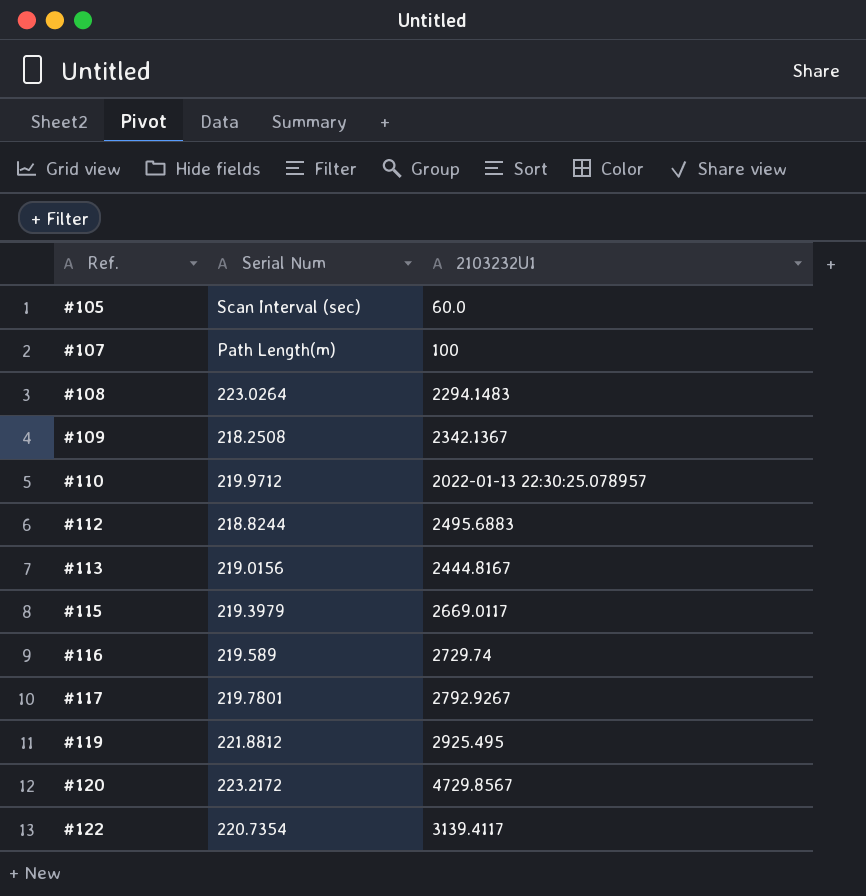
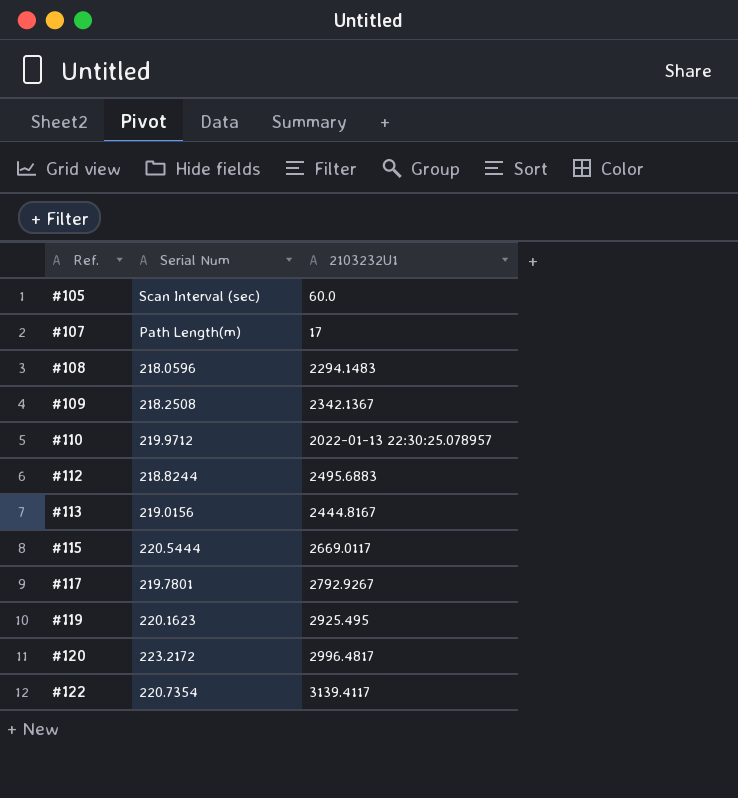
row #116: 219.589 | 2729.74 -> none
#107 | 2103232U1: 100 -> 17
#108 | Serial Num: 223.0264 -> 218.0596
#115 | Serial Num: 219.3979 -> 220.5444
#119 | Serial Num: 221.8812 -> 220.1623
#120 | 2103232U1: 4729.8567 -> 2996.4817

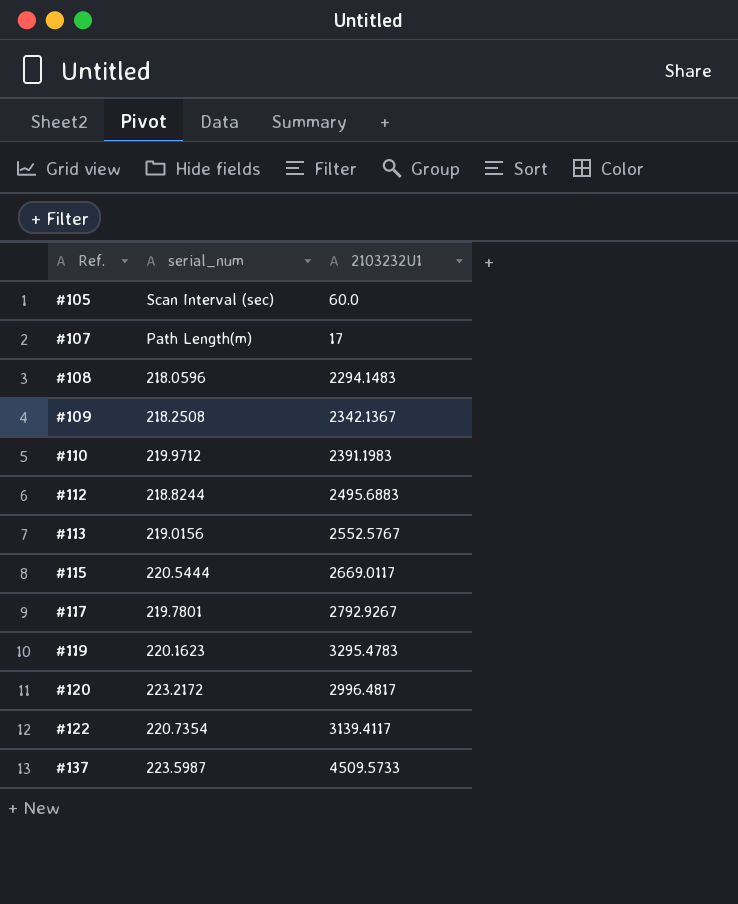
column name: Serial Num -> serial_num
#110 | 2103232U1: 2022-01-13 22:30:25.078957 -> 2391.1983
#113 | 2103232U1: 2444.8167 -> 2552.5767
#119 | 2103232U1: 2925.495 -> 3295.4783
row #137: none -> 223.5987 | 4509.5733

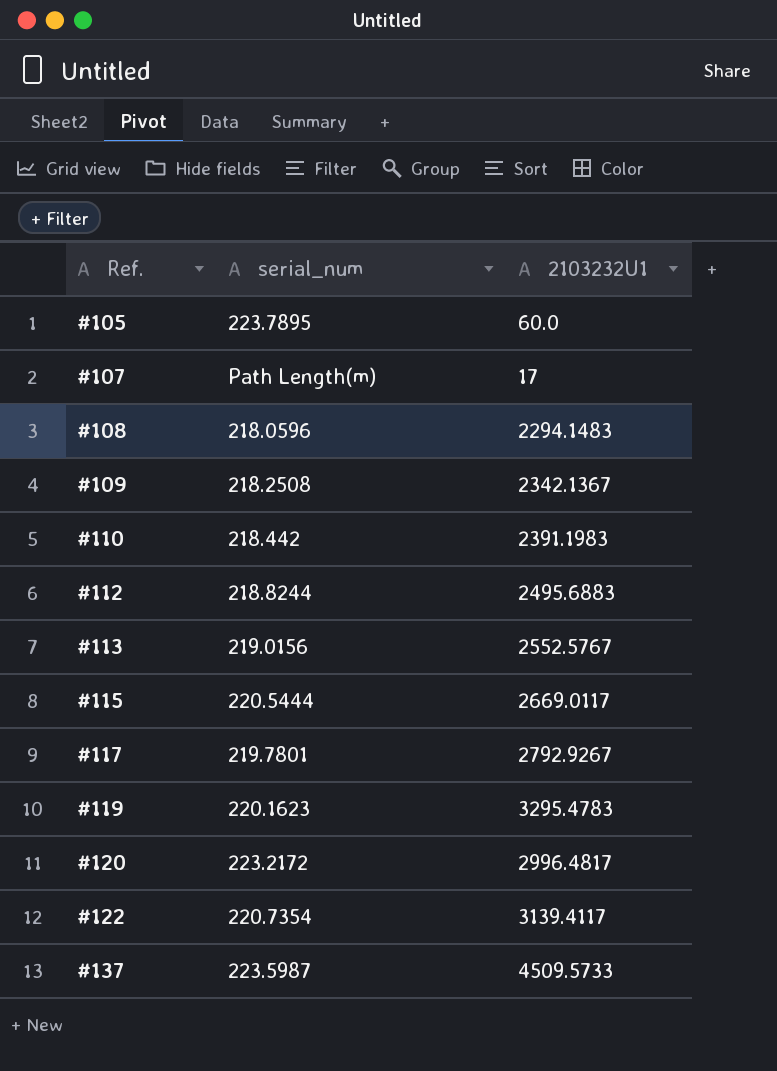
#105 | serial_num: Scan Interval (sec) -> 223.7895
#110 | serial_num: 219.9712 -> 218.442

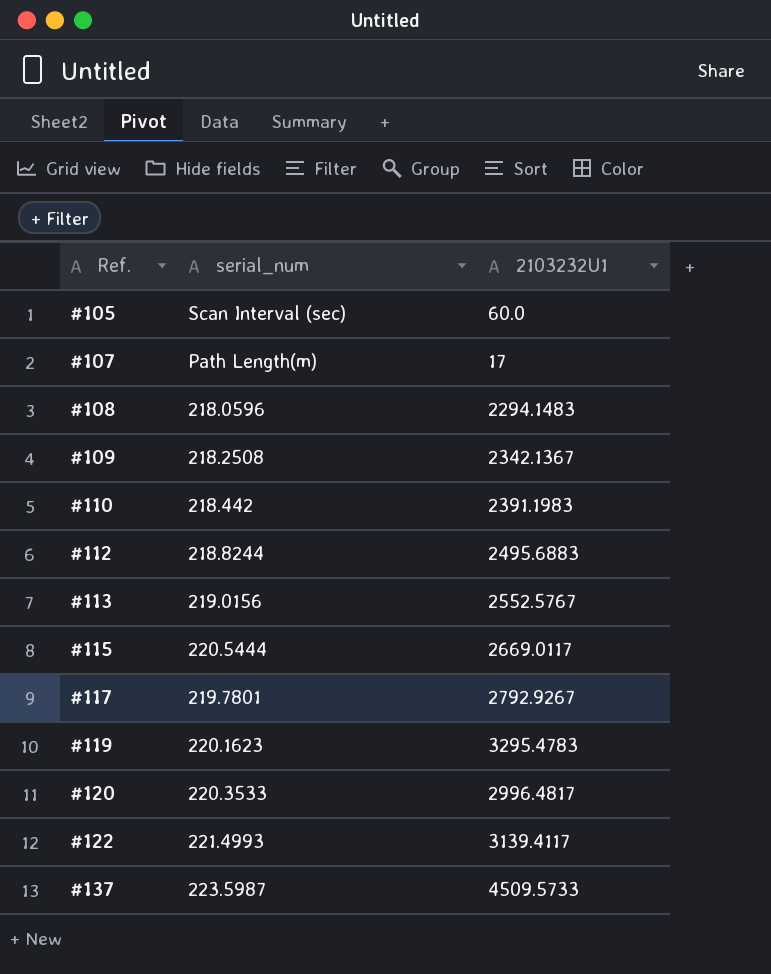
#105 | serial_num: 223.7895 -> Scan Interval (sec)
#120 | serial_num: 223.2172 -> 220.3533
#122 | serial_num: 220.7354 -> 221.4993

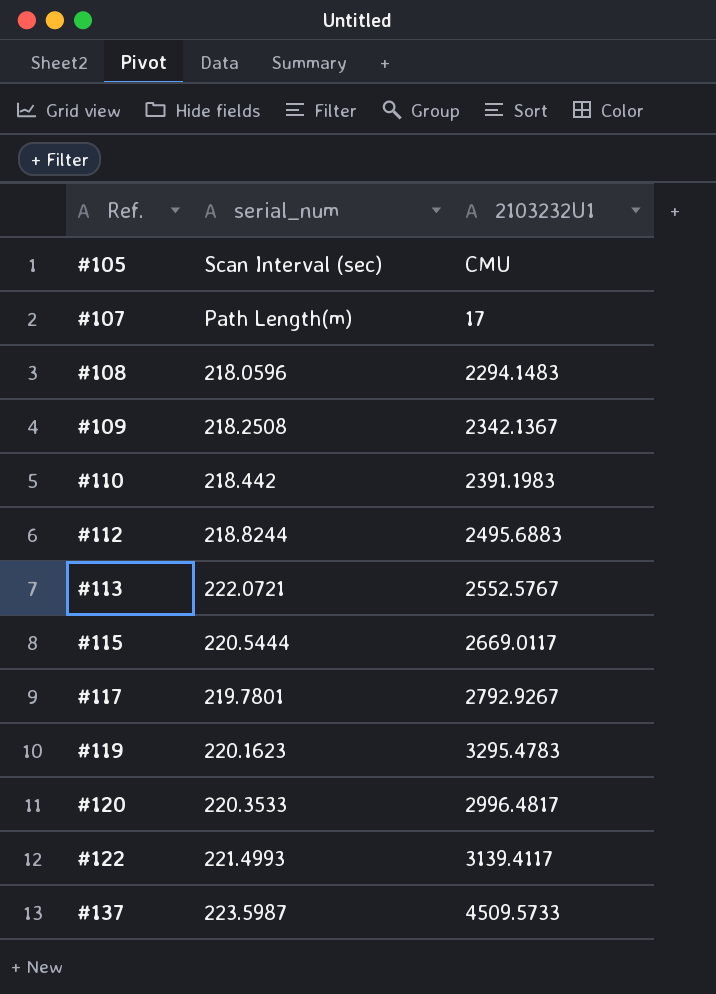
#105 | 2103232U1: 60.0 -> CMU
#113 | serial_num: 219.0156 -> 222.0721

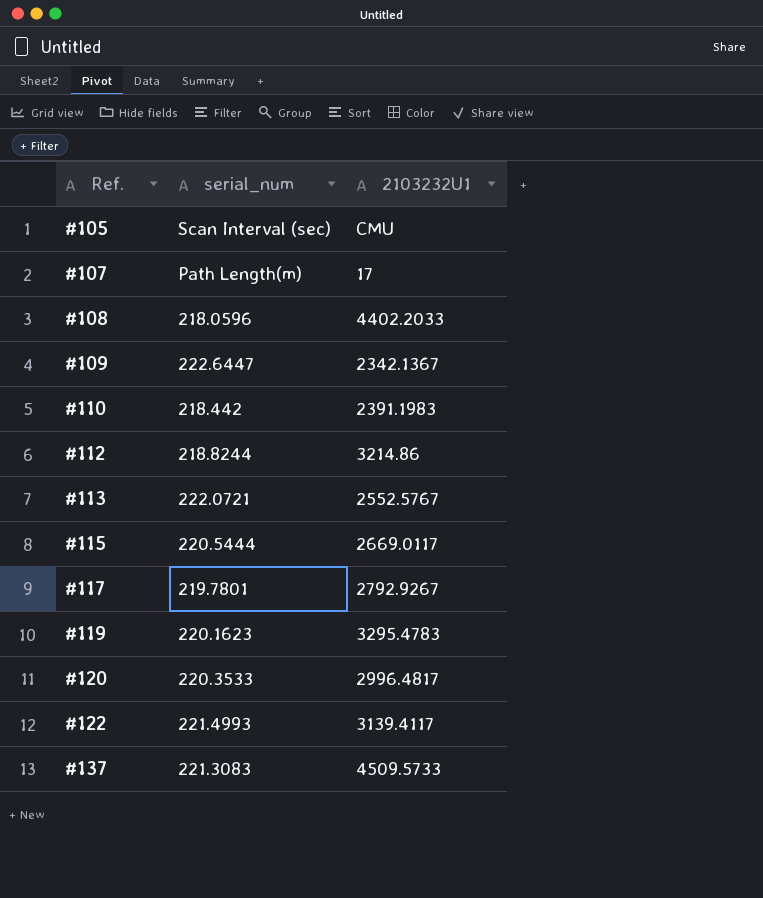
#108 | 2103232U1: 2294.1483 -> 4402.2033
#109 | serial_num: 218.2508 -> 222.6447
#112 | 2103232U1: 2495.6883 -> 3214.86
#137 | serial_num: 223.5987 -> 221.3083

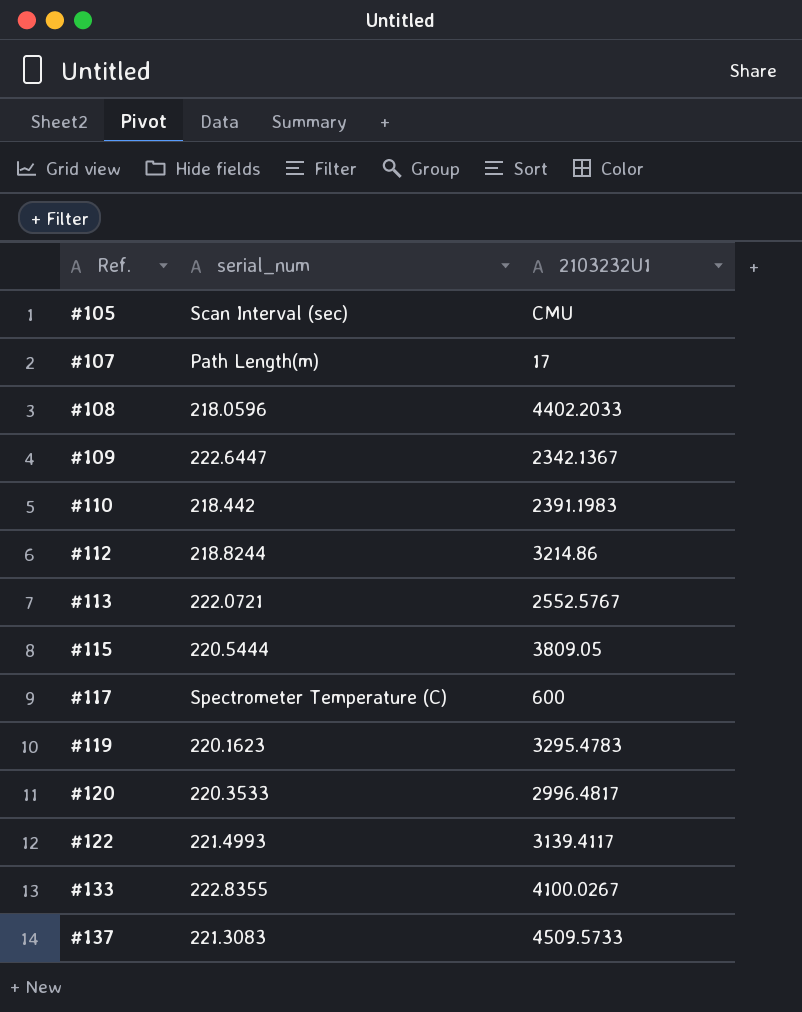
#115 | 2103232U1: 2669.0117 -> 3809.05
#117 | serial_num: 219.7801 -> Spectrometer Temperature (C)
#117 | 2103232U1: 2792.9267 -> 600
row #133: none -> 222.8355 | 4100.0267

